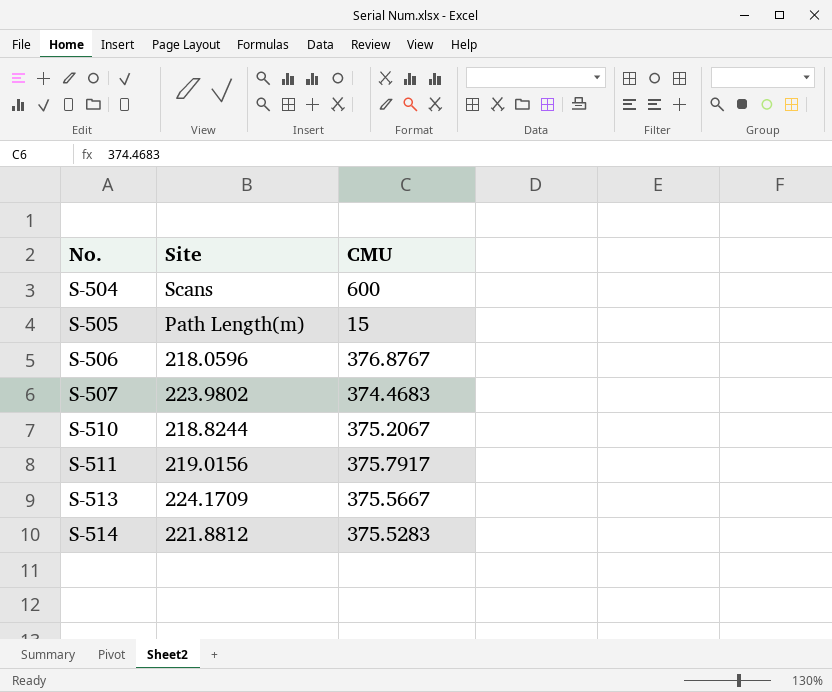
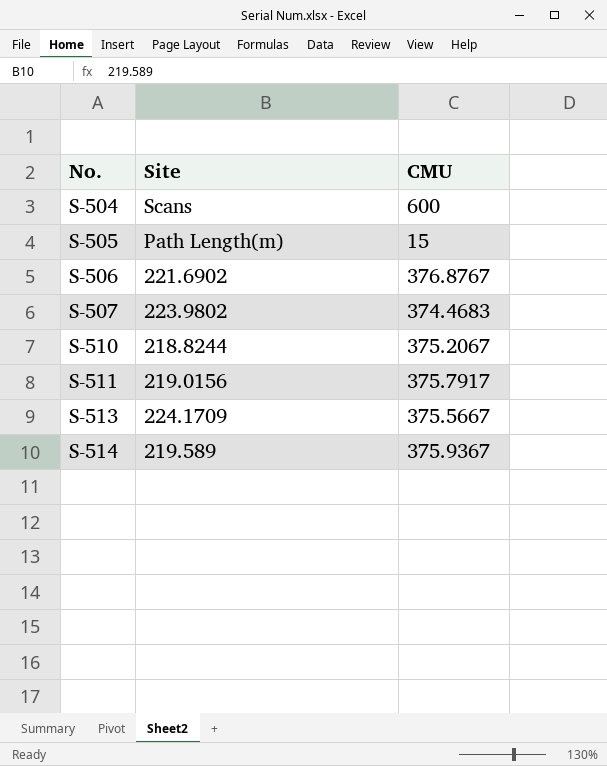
S-506 | Site: 218.0596 -> 221.6902
S-514 | Site: 221.8812 -> 219.589
S-514 | CMU: 375.5283 -> 375.9367

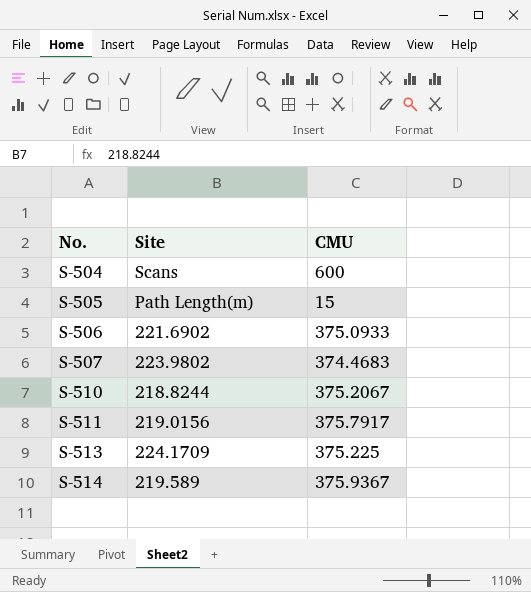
S-506 | CMU: 376.8767 -> 375.0933
S-513 | CMU: 375.5667 -> 375.225

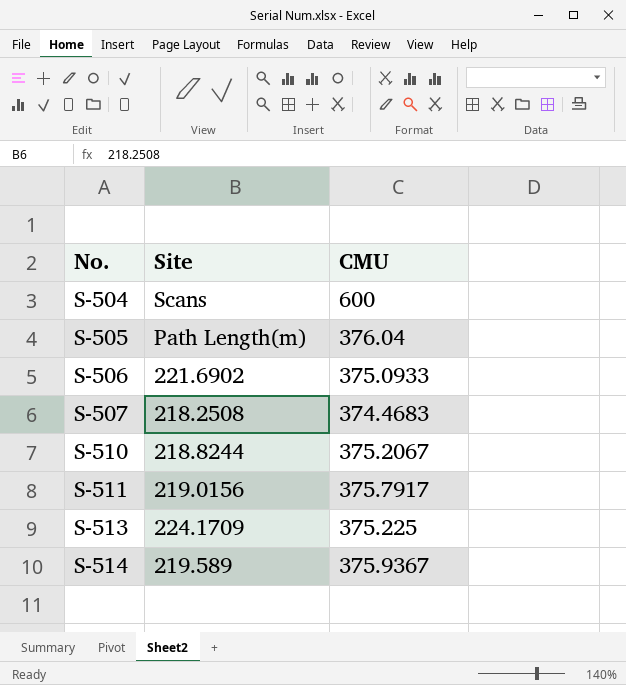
S-505 | CMU: 15 -> 376.04
S-507 | Site: 223.9802 -> 218.2508

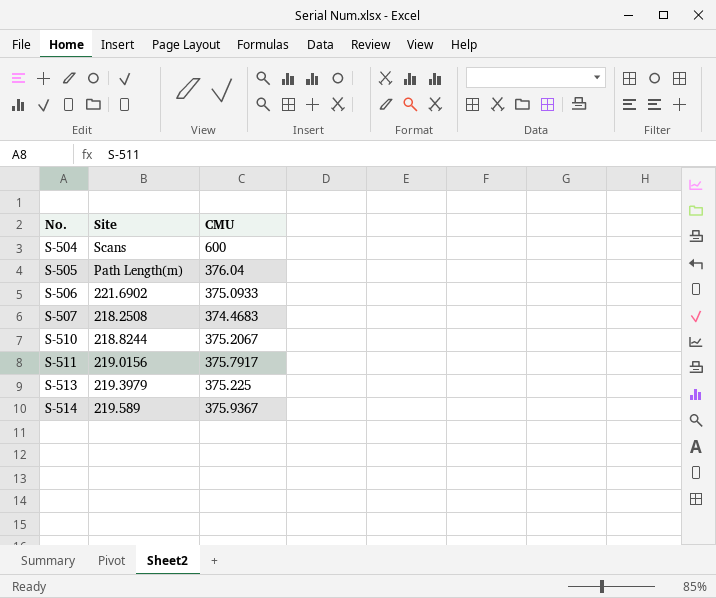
S-513 | Site: 224.1709 -> 219.3979

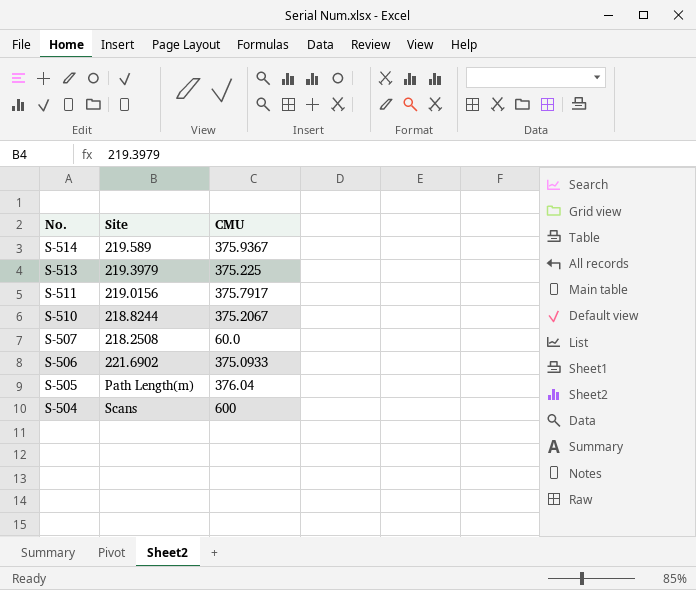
row order: No. ascending -> No. descending
S-507 | CMU: 374.4683 -> 60.0

